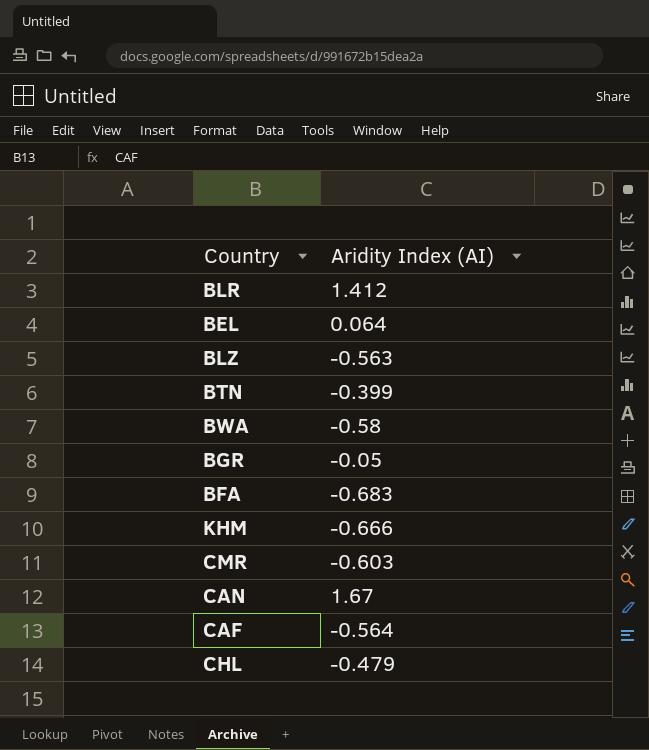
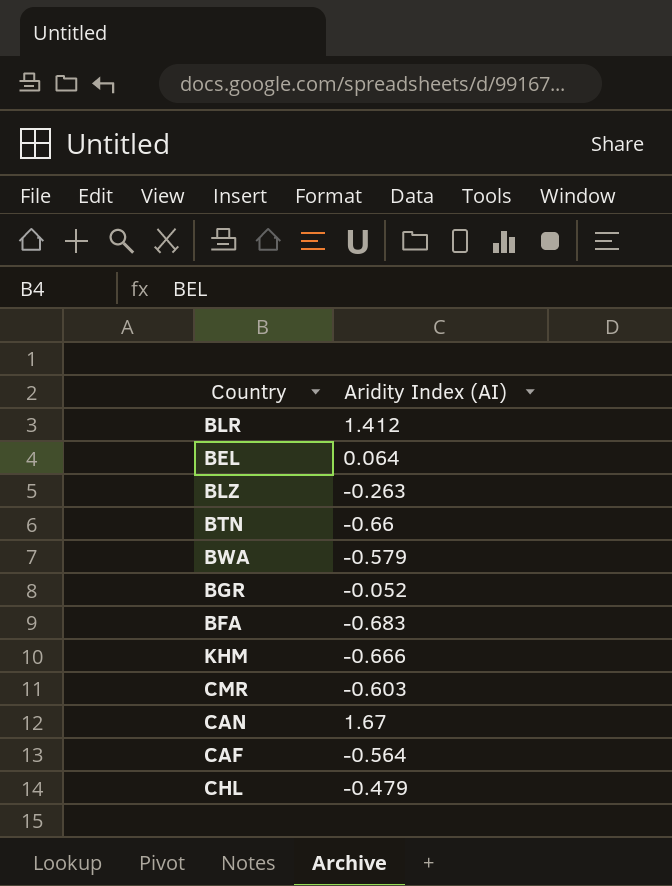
BLZ | Aridity Index (AI): -0.563 -> -0.263
BTN | Aridity Index (AI): -0.399 -> -0.66
BWA | Aridity Index (AI): -0.58 -> -0.579
BGR | Aridity Index (AI): -0.05 -> -0.052

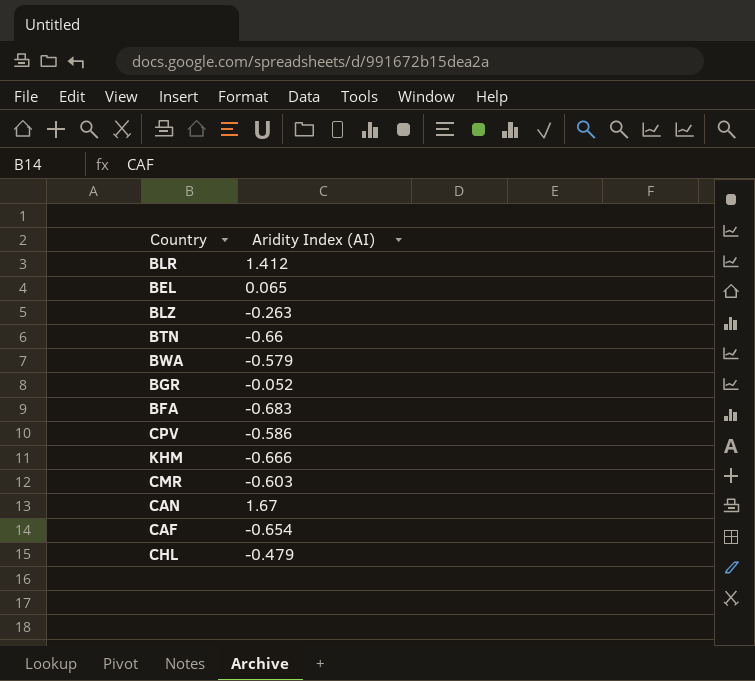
BEL | Aridity Index (AI): 0.064 -> 0.065
row CPV: none -> -0.586
CAF | Aridity Index (AI): -0.564 -> -0.654

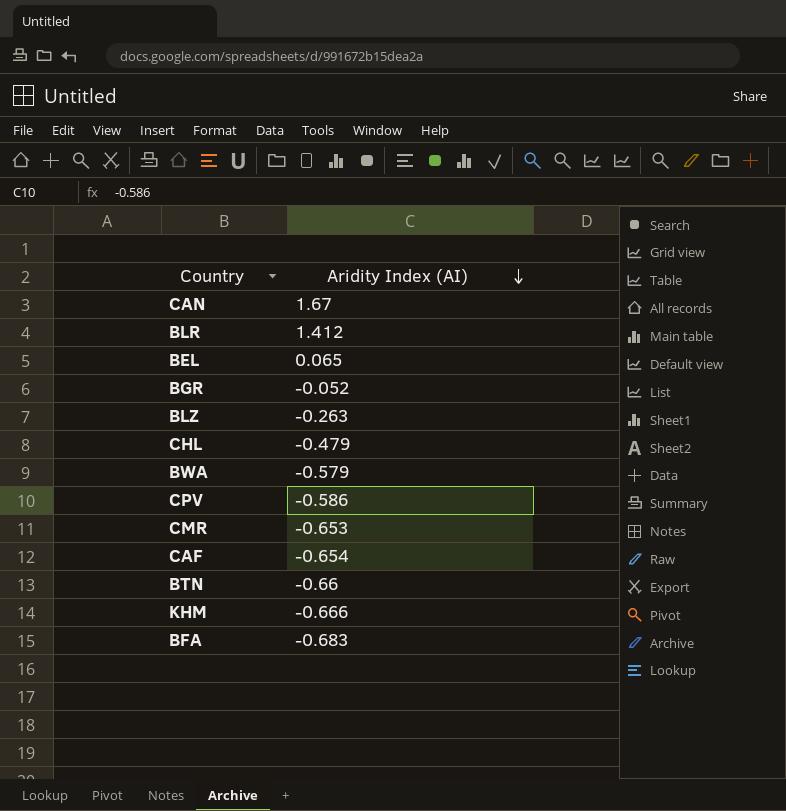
row order: none -> Aridity Index (AI) descending
CMR | Aridity Index (AI): -0.603 -> -0.653

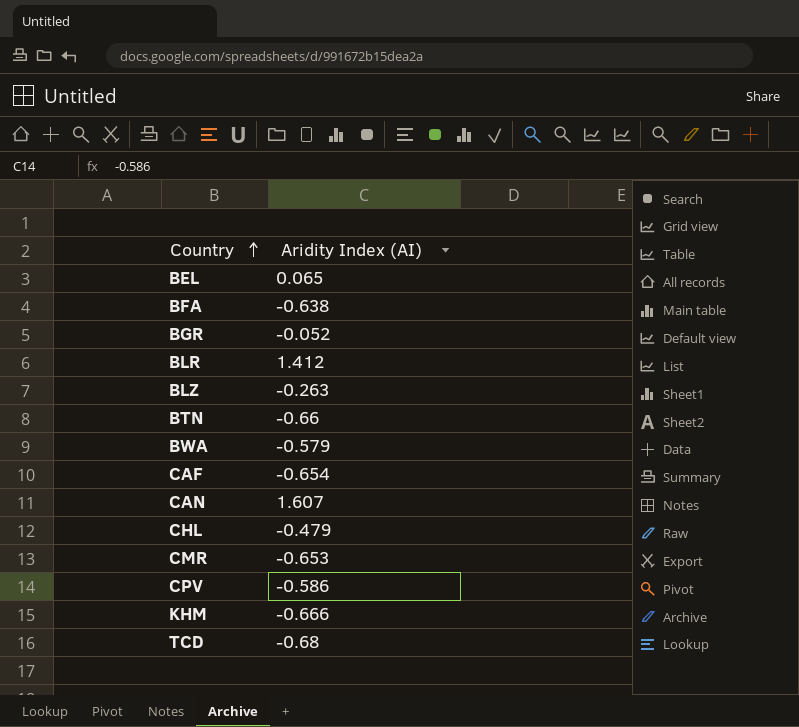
row order: Aridity Index (AI) descending -> Country ascending
BFA | Aridity Index (AI): -0.683 -> -0.638
CAN | Aridity Index (AI): 1.67 -> 1.607
row TCD: none -> -0.68

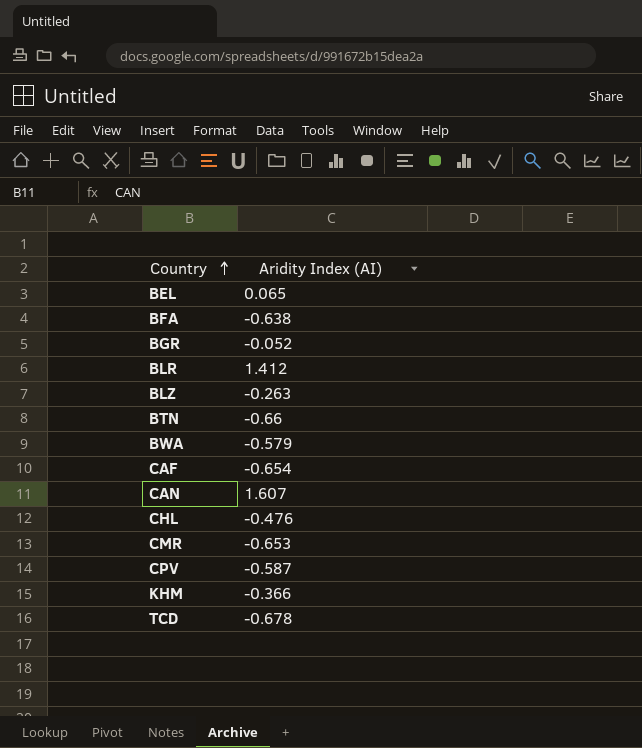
CHL | Aridity Index (AI): -0.479 -> -0.476
CPV | Aridity Index (AI): -0.586 -> -0.587
KHM | Aridity Index (AI): -0.666 -> -0.366
TCD | Aridity Index (AI): -0.68 -> -0.678

